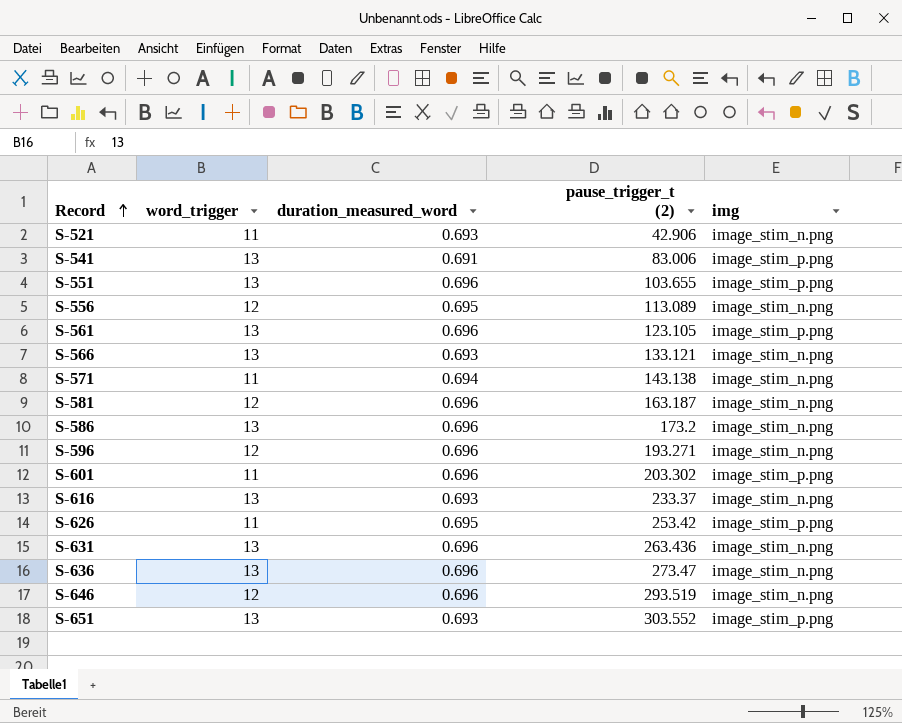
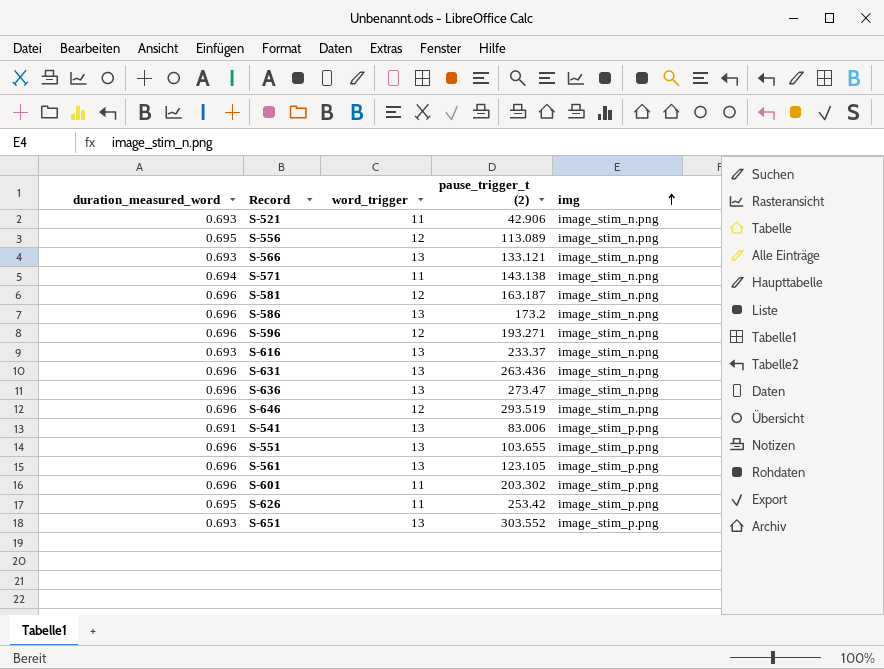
row order: Record ascending -> img ascending
column duration_measured_word | position: 3 -> 1

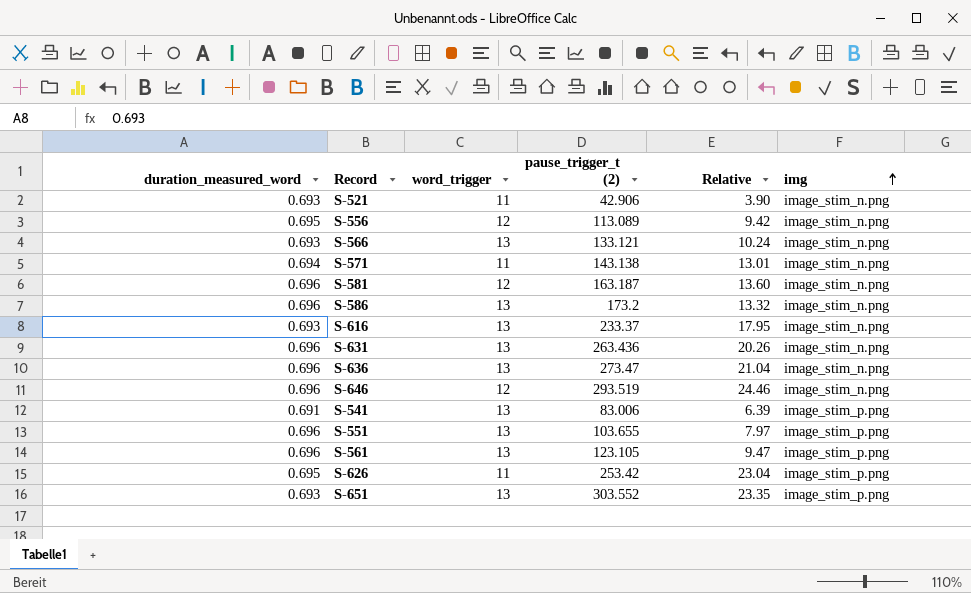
column Relative | formula: none -> [pause_trigger_t (2)] / [word_trigger]
row S-596: 0.696 | 12 | 193.271 | image_stim_n.png -> none
row S-601: 0.696 | 11 | 203.302 | image_stim_p.png -> none

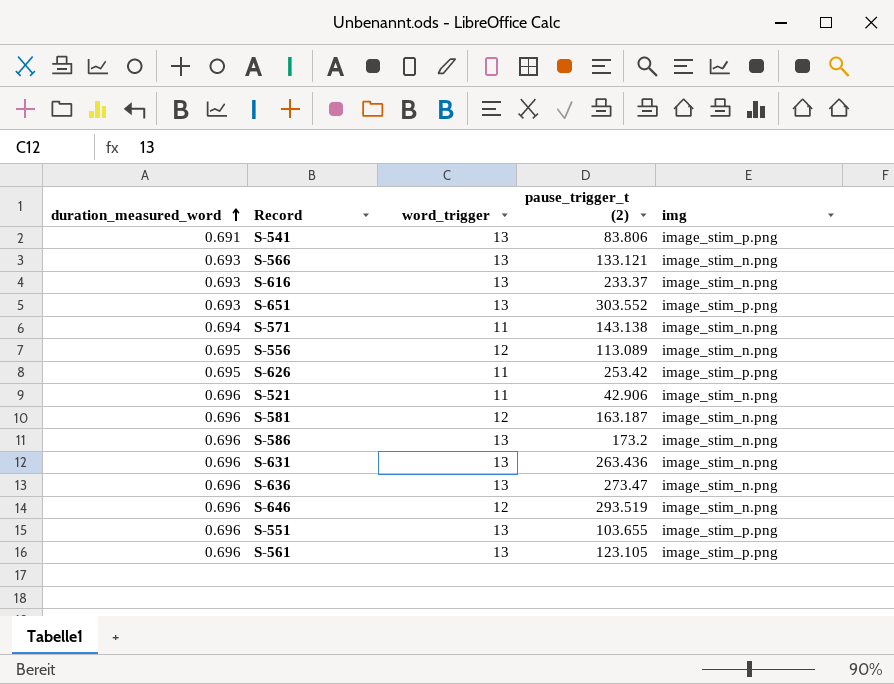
row order: img ascending -> duration_measured_word ascending
column Relative | formula: [pause_trigger_t (2)] / [word_trigger] -> none
S-541 | pause_trigger_t (2): 83.006 -> 83.806
S-521 | duration_measured_word: 0.693 -> 0.696

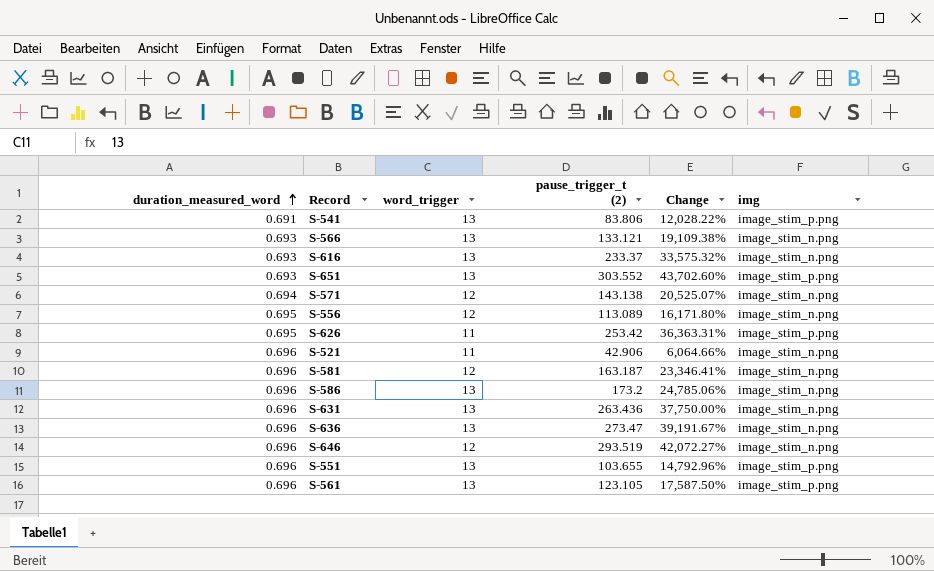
column Change | formula: none -> ([pause_trigger_t (2)] - [duration_measured_word]) / [duration_measured_word]
S-571 | word_trigger: 11 -> 12

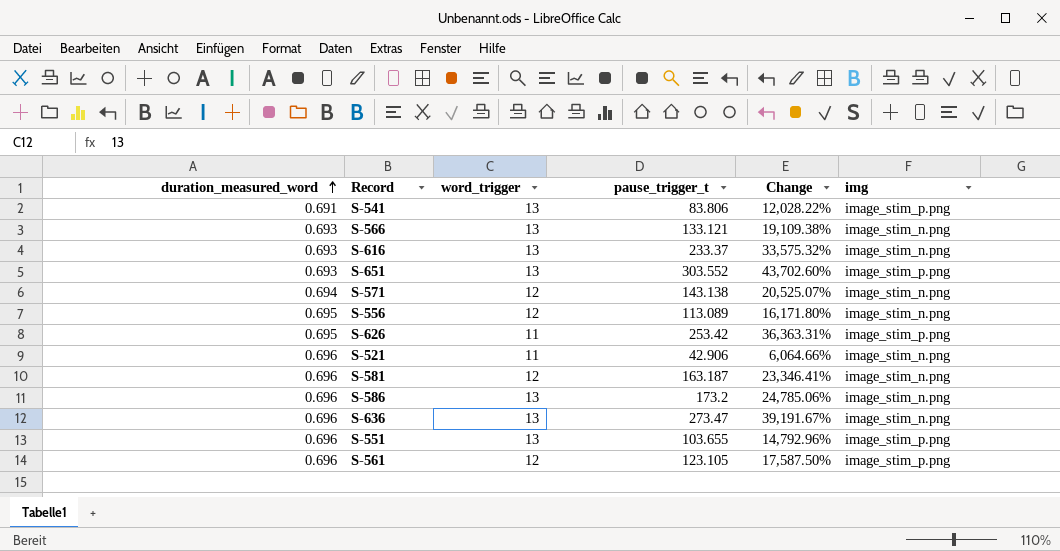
column name: pause_trigger_t (2) -> pause_trigger_t
row S-631: 0.696 | 13 | 263.436 | 37,750.00% | image_stim_n.png -> none
row S-646: 0.696 | 12 | 293.519 | 42,072.27% | image_stim_n.png -> none
S-561 | word_trigger: 13 -> 12

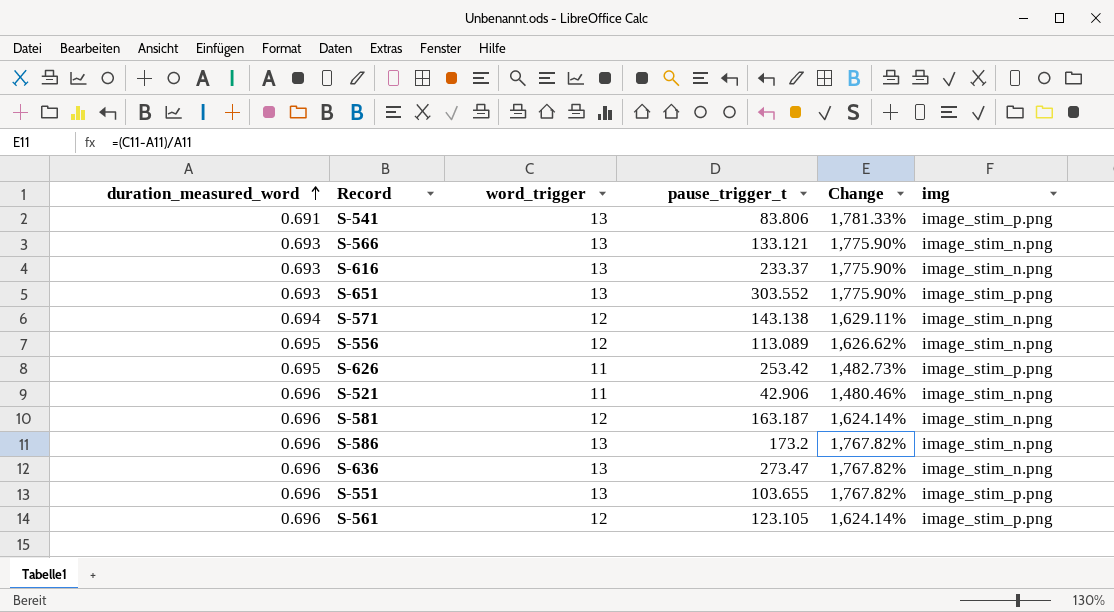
column Change | formula: ([pause_trigger_t] - [duration_measured_word]) / [duration_measured_word] -> ([word_trigger] - [duration_measured_word]) / [duration_measured_word]

